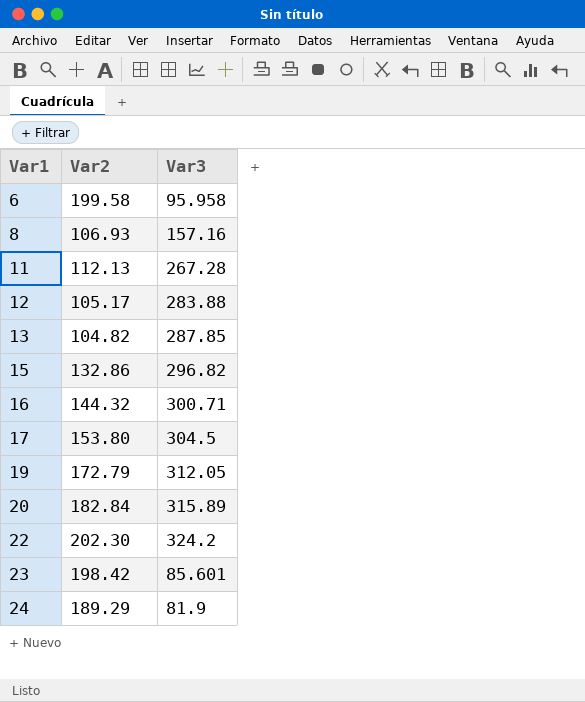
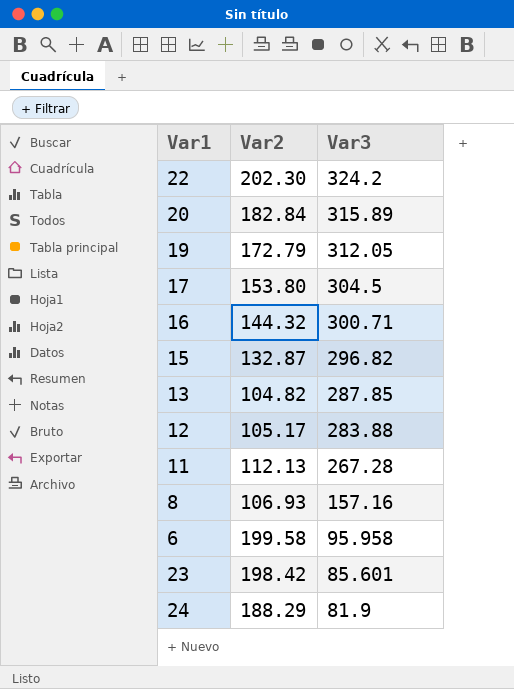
row order: Var1 ascending -> Var3 descending
15 | Var2: 132.86 -> 132.87
24 | Var2: 189.29 -> 188.29

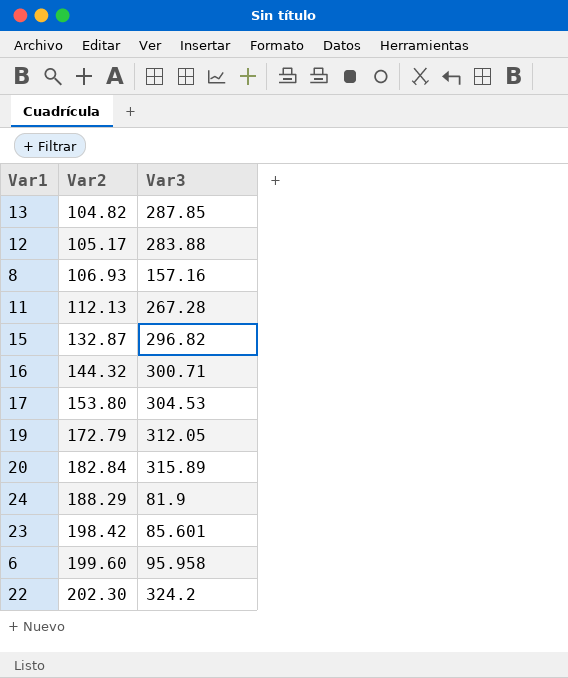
row order: Var3 descending -> Var2 ascending
17 | Var3: 304.5 -> 304.53
6 | Var2: 199.58 -> 199.60

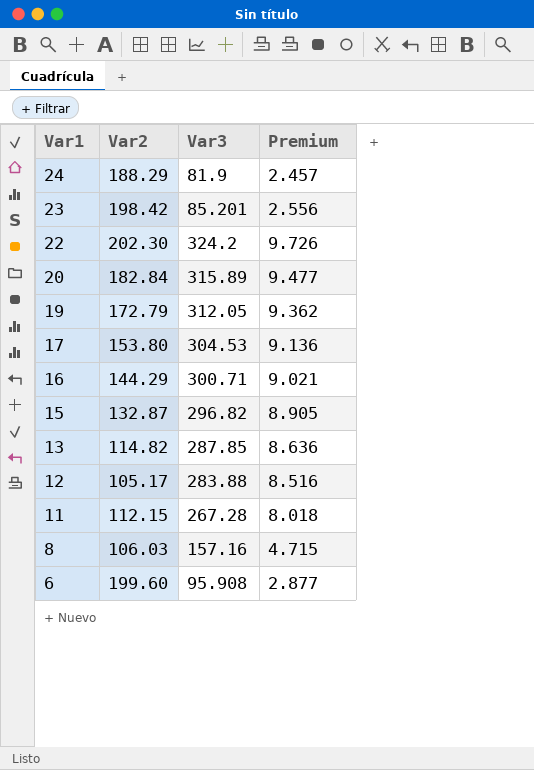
row order: Var2 ascending -> Var1 descending
column Premium | formula: none -> [Var3] * 0.03
23 | Var3: 85.601 -> 85.201
16 | Var2: 144.32 -> 144.29
13 | Var2: 104.82 -> 114.82
11 | Var2: 112.13 -> 112.15
8 | Var2: 106.93 -> 106.03
6 | Var3: 95.958 -> 95.908

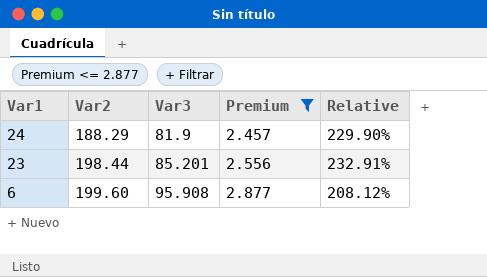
filter: none -> Premium <= 2.877
column Relative | formula: none -> [Var2] / [Var3]
23 | Var2: 198.42 -> 198.44

